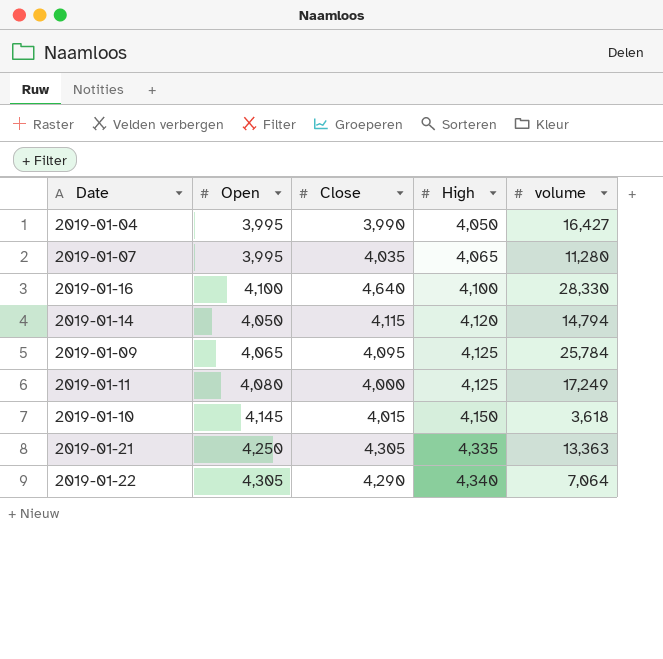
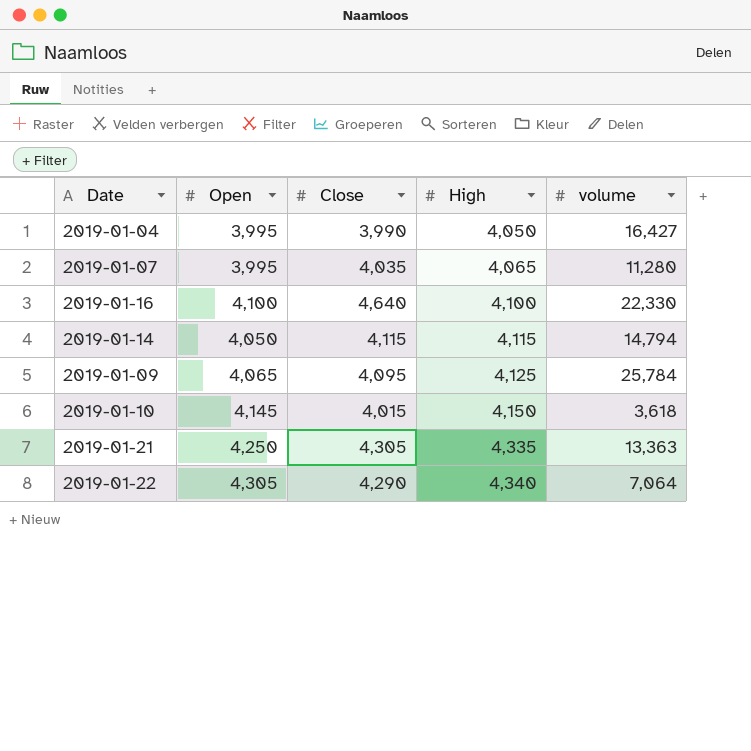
row 2019-01-11: 4,080 | 4,000 | 4,125 | 17,249 -> none
2019-01-16 | volume: 28,330 -> 22,330
2019-01-14 | High: 4,120 -> 4,115

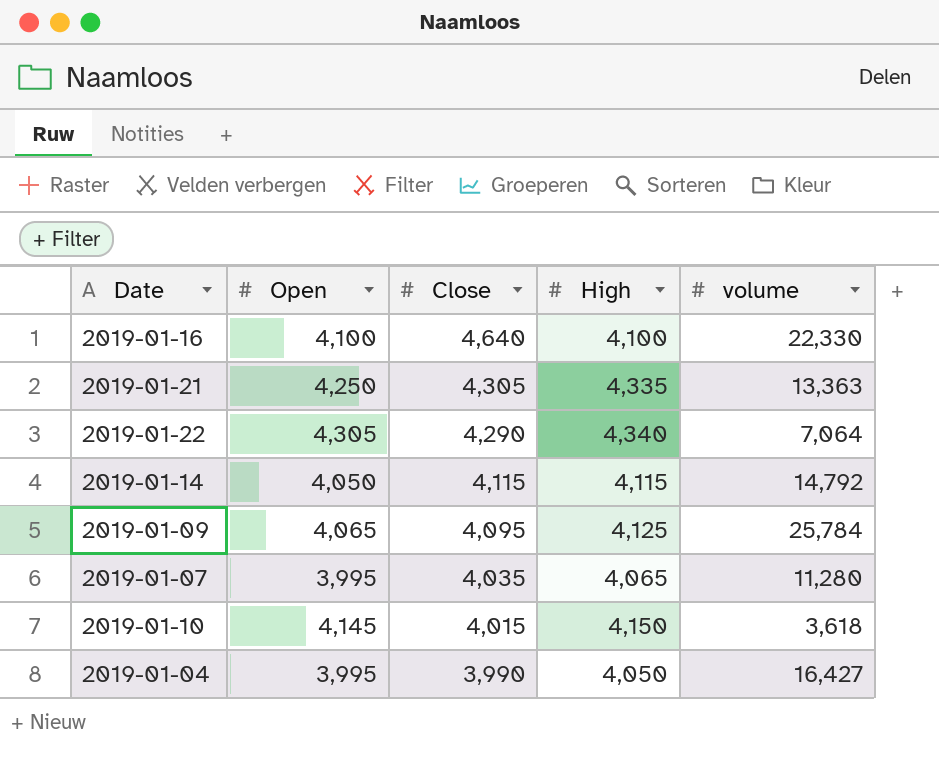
row order: High ascending -> Close descending
2019-01-14 | volume: 14,794 -> 14,792

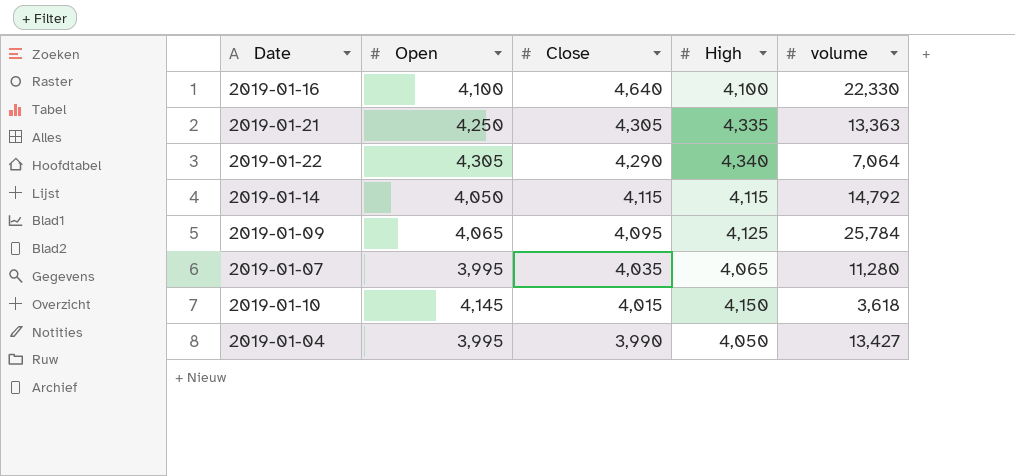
2019-01-04 | volume: 16,427 -> 13,427

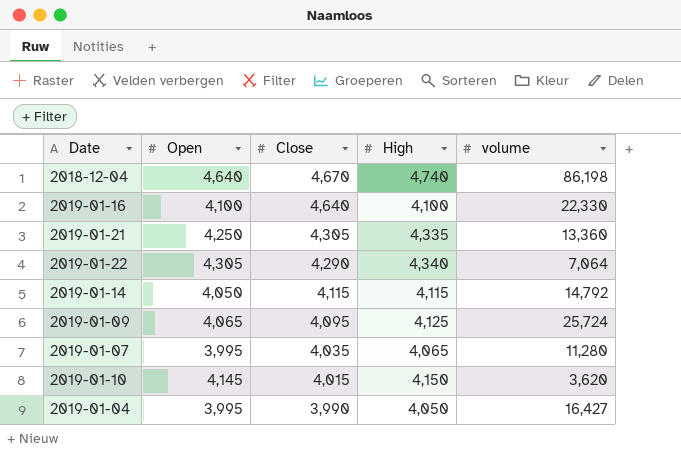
row 2018-12-04: none -> 4,640 | 4,670 | 4,740 | 86,198
2019-01-21 | volume: 13,363 -> 13,360
2019-01-09 | volume: 25,784 -> 25,724
2019-01-10 | volume: 3,618 -> 3,620
2019-01-04 | volume: 13,427 -> 16,427

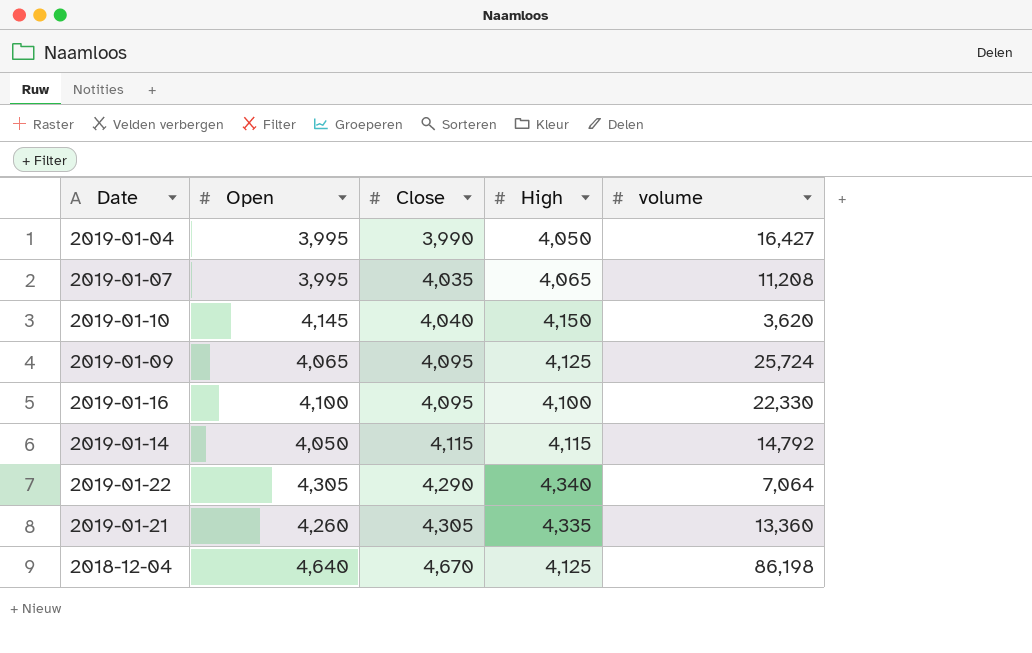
row order: Close descending -> Close ascending
2019-01-07 | volume: 11,280 -> 11,208
2019-01-10 | Close: 4,015 -> 4,040
2019-01-16 | Close: 4,640 -> 4,095
2019-01-21 | Open: 4,250 -> 4,260
2018-12-04 | High: 4,740 -> 4,125

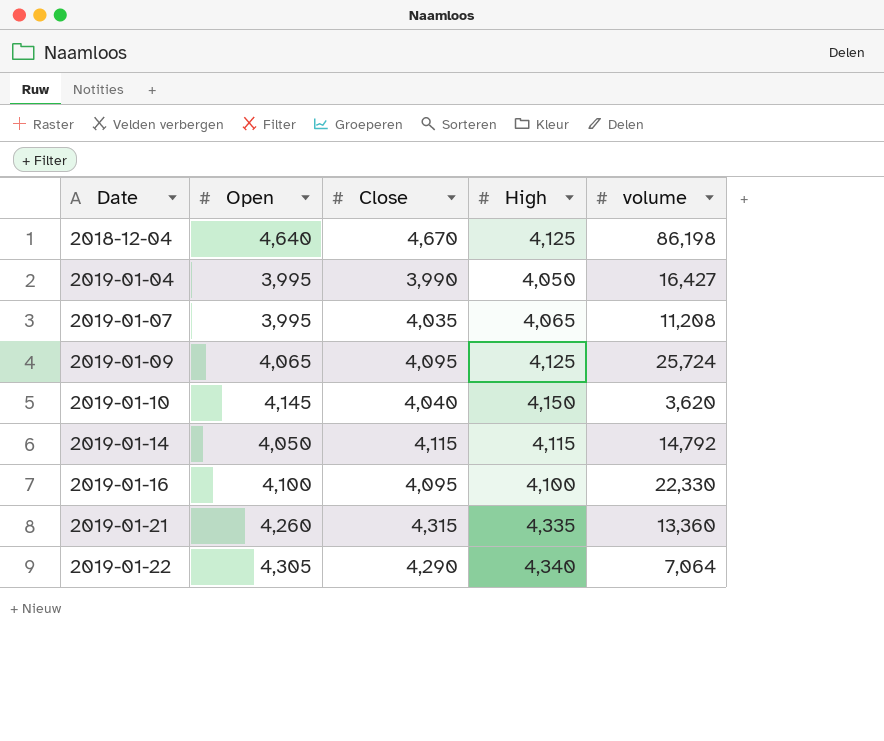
row order: Close ascending -> Date ascending
2019-01-21 | Close: 4,305 -> 4,315

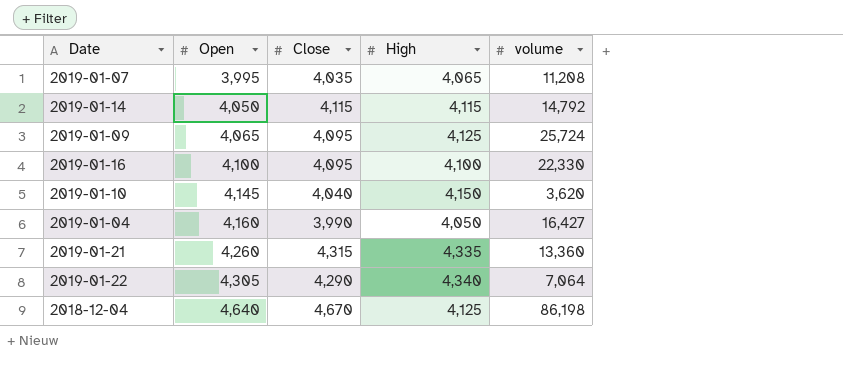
row order: Date ascending -> Open ascending
2019-01-04 | Open: 3,995 -> 4,160

